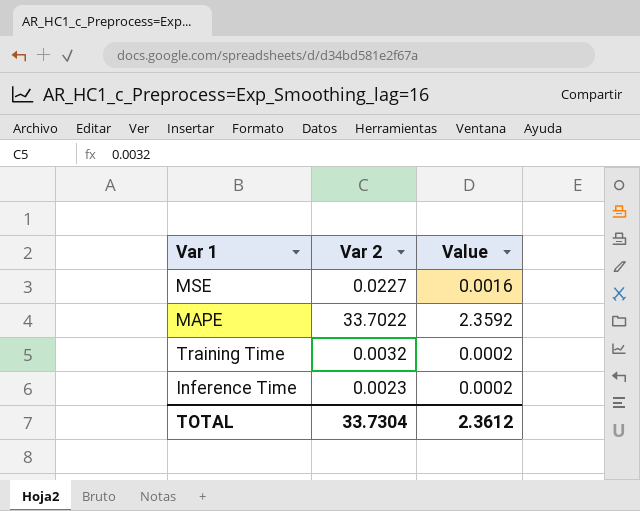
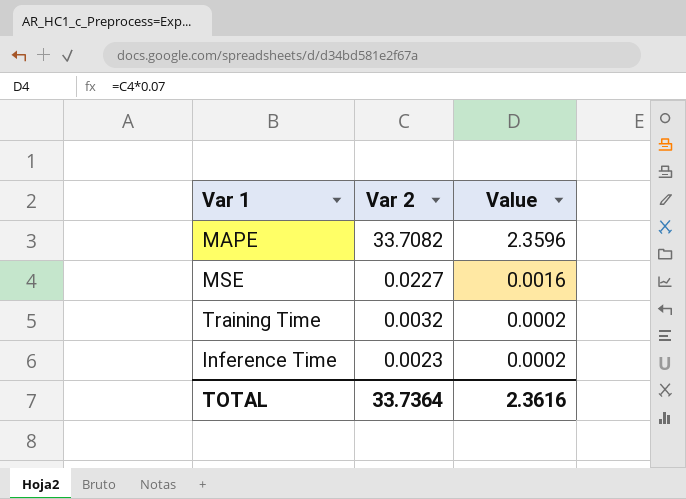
row order: none -> Var 2 descending
MAPE | Var 2: 33.7022 -> 33.7082
MAPE | Value: 2.3592 -> 2.3596
TOTAL | Var 2: 33.7304 -> 33.7364
TOTAL | Value: 2.3612 -> 2.3616

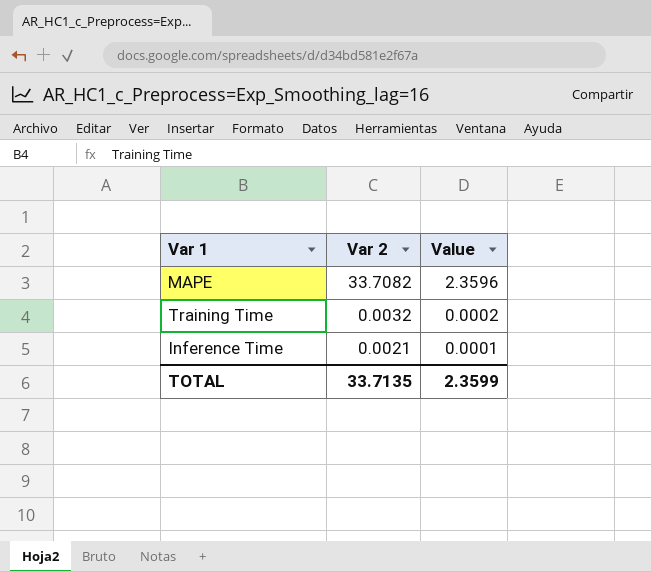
row MSE: 0.0227 | 0.0016 -> none
Inference Time | Var 2: 0.0023 -> 0.0021
Inference Time | Value: 0.0002 -> 0.0001
TOTAL | Var 2: 33.7364 -> 33.7135
TOTAL | Value: 2.3616 -> 2.3599

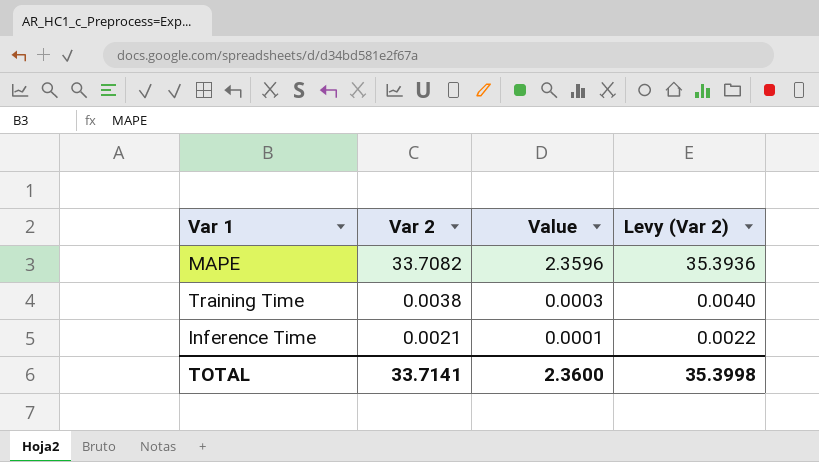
column Levy (Var 2) | formula: none -> [Var 2] * 1.05
Training Time | Var 2: 0.0032 -> 0.0038
Training Time | Value: 0.0002 -> 0.0003
TOTAL | Var 2: 33.7135 -> 33.7141
TOTAL | Value: 2.3599 -> 2.3600

